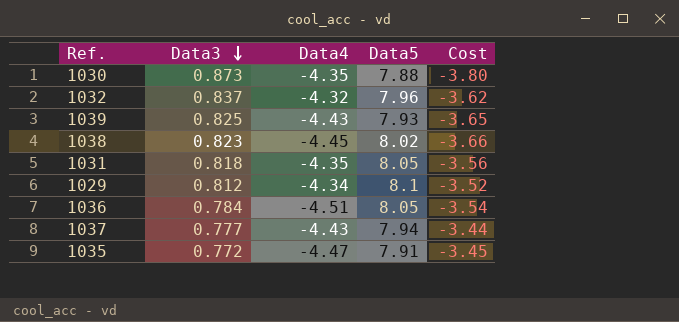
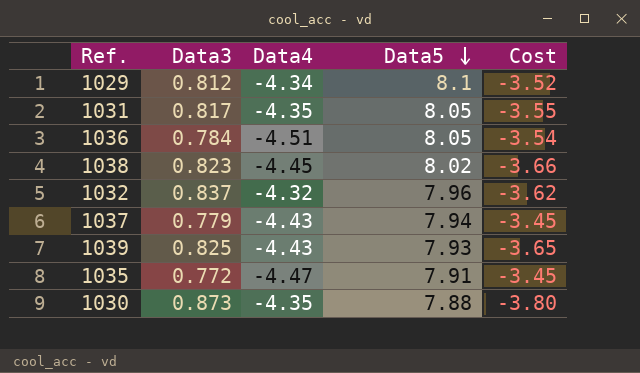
row order: Data3 descending -> Data5 descending
1031 | Data3: 0.818 -> 0.817
1031 | Cost: -3.56 -> -3.55
1037 | Data3: 0.777 -> 0.779
1037 | Cost: -3.44 -> -3.45

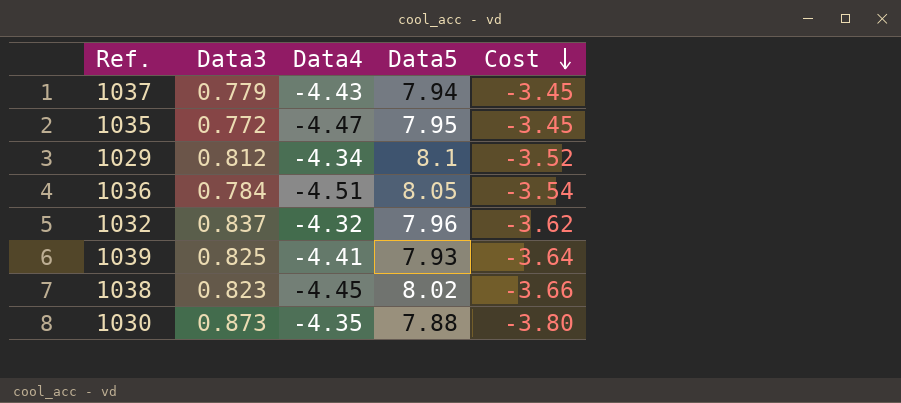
row order: Data5 descending -> Cost descending
row 1031: 0.817 | -4.35 | 8.05 | -3.55 -> none
1035 | Data5: 7.91 -> 7.95
1039 | Data4: -4.43 -> -4.41
1039 | Cost: -3.65 -> -3.64

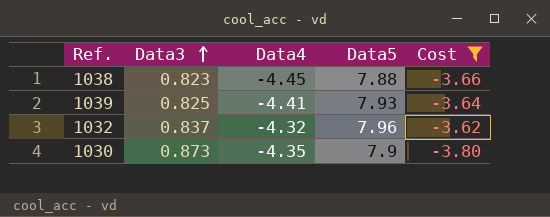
filter: none -> Cost <= -3.62
row order: Cost descending -> Data3 ascending
1038 | Data5: 8.02 -> 7.88
1030 | Data5: 7.88 -> 7.9

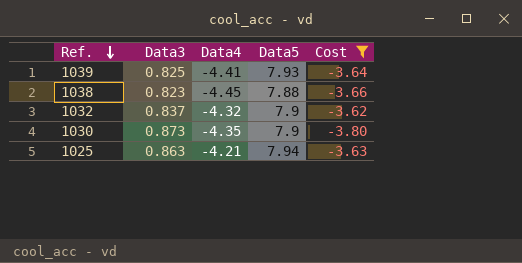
row order: Data3 ascending -> Ref. descending
1032 | Data5: 7.96 -> 7.9
row 1025: none -> 0.863 | -4.21 | 7.94 | -3.63

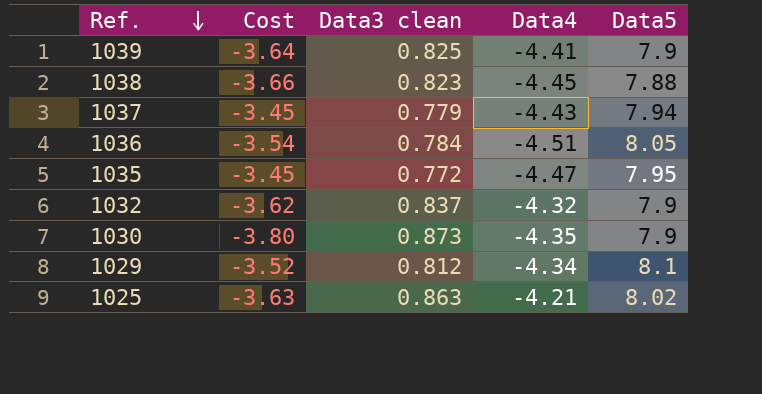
filter: Cost <= -3.62 -> none
column Cost | position: 5 -> 2
column name: Data3 -> Data3 clean
1039 | Data5: 7.93 -> 7.9
1025 | Data5: 7.94 -> 8.02

